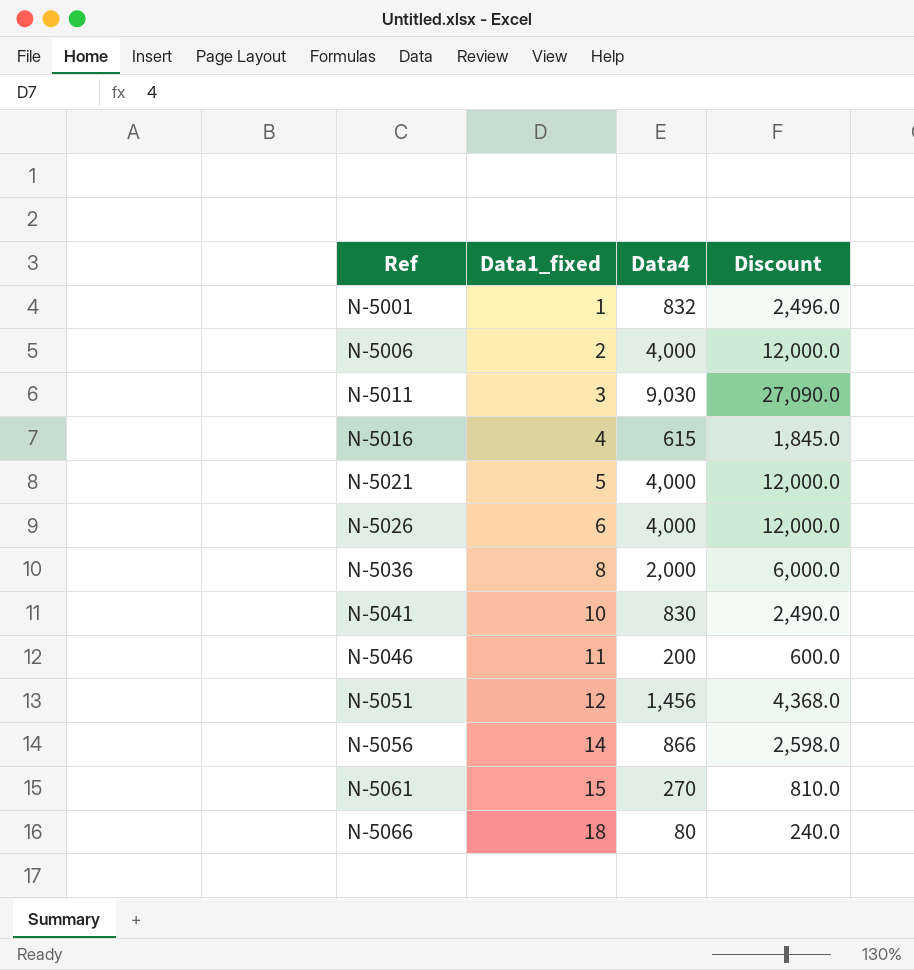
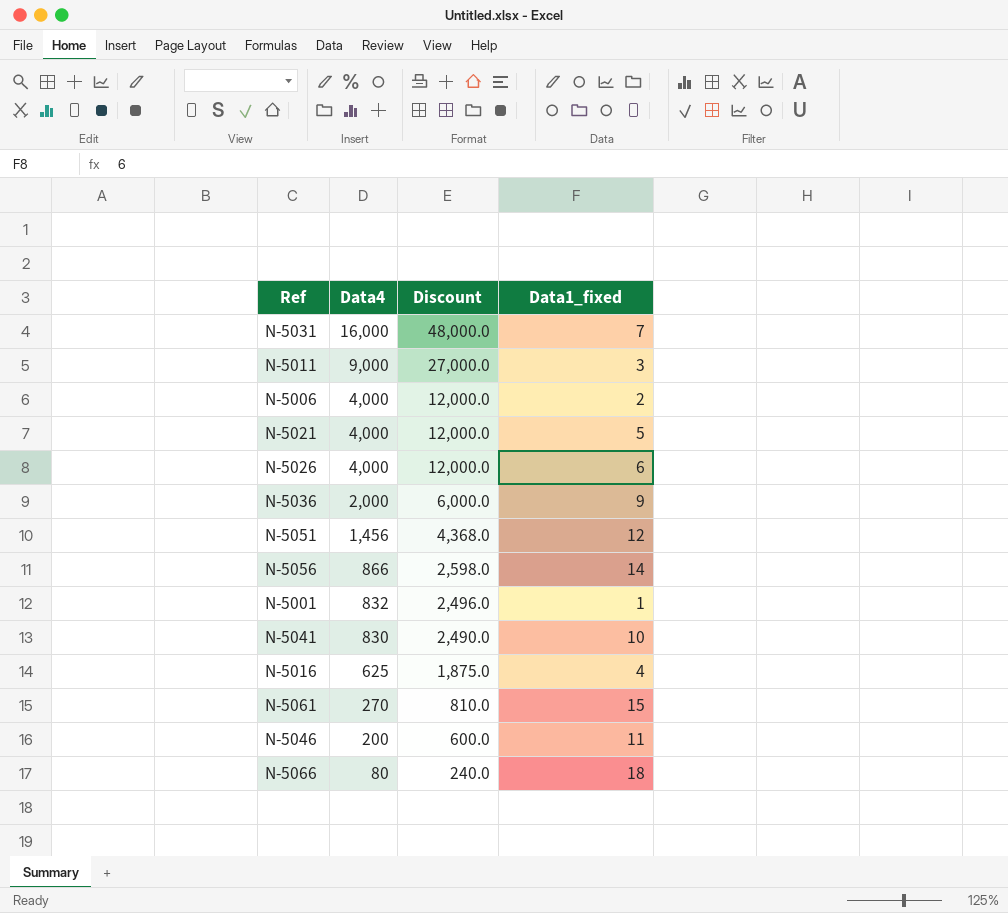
row order: Ref ascending -> Data4 descending
column Data1_fixed | position: 2 -> 4
row N-5031: none -> 16,000 | 48,000.0 | 7
N-5011 | Data4: 9,030 -> 9,000
N-5011 | Discount: 27,090.0 -> 27,000.0
N-5036 | Data1_fixed: 8 -> 9
N-5016 | Data4: 615 -> 625
N-5016 | Discount: 1,845.0 -> 1,875.0

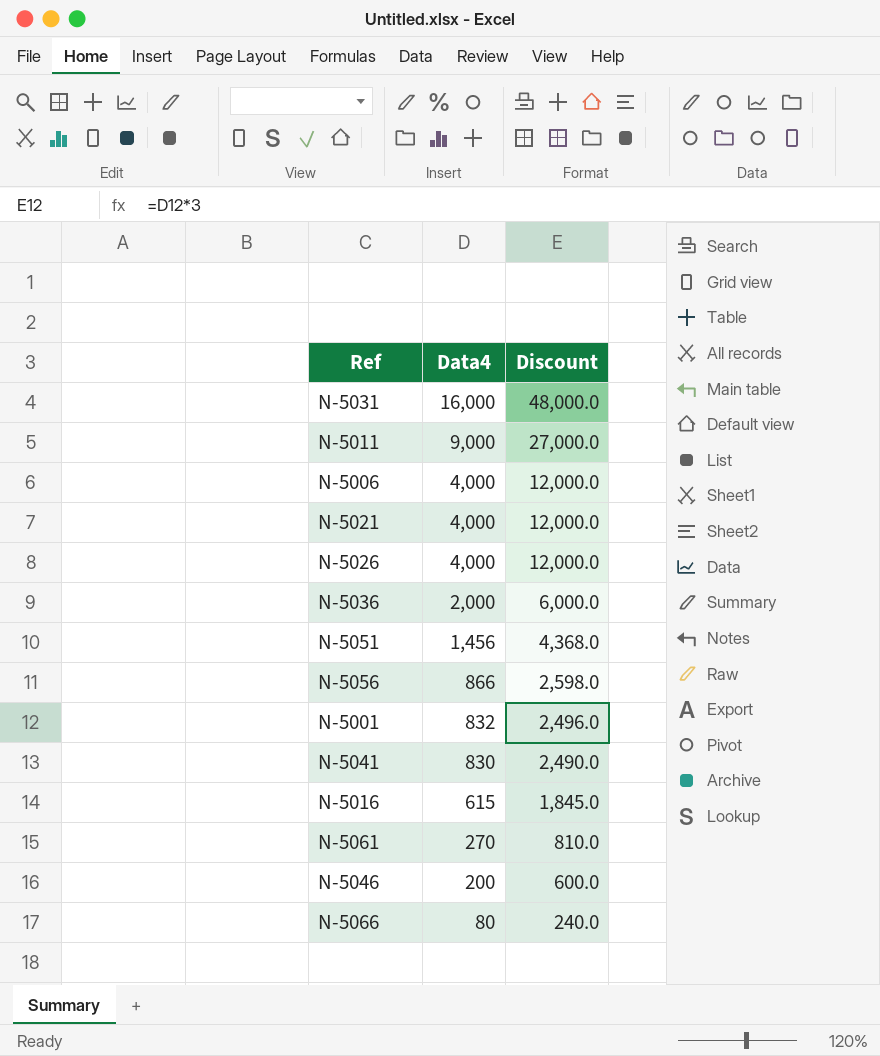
column Data1_fixed | position: 4 -> none
N-5016 | Data4: 625 -> 615
N-5016 | Discount: 1,875.0 -> 1,845.0

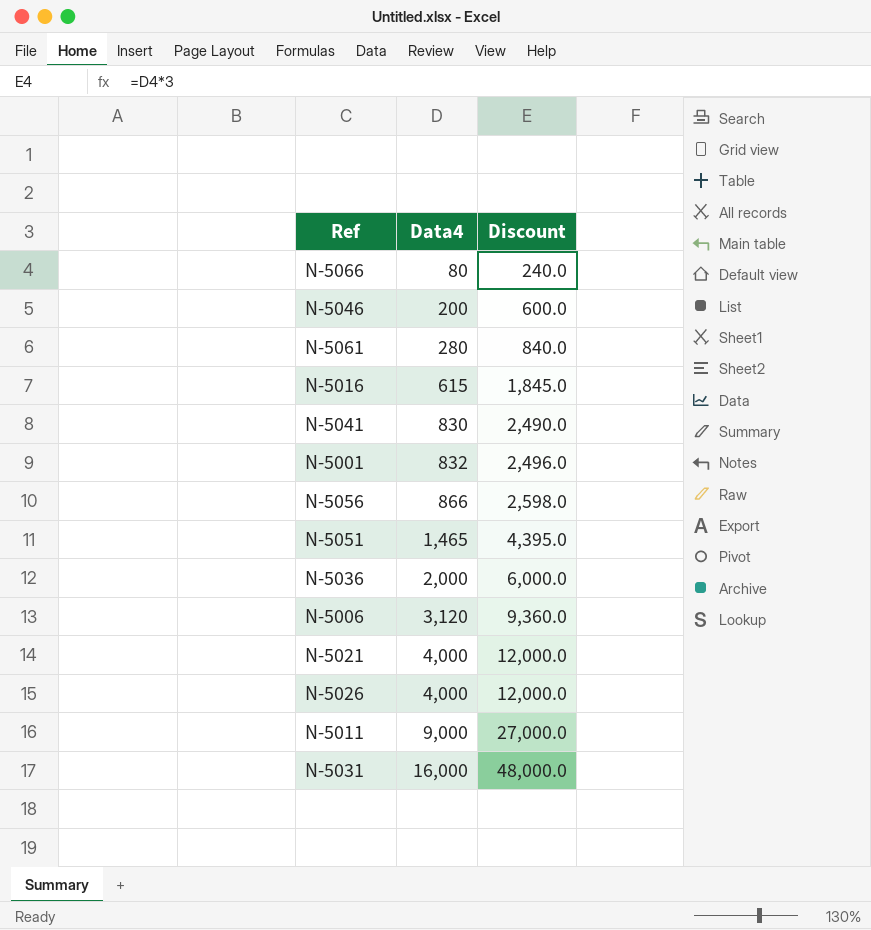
row order: Data4 descending -> Data4 ascending
N-5061 | Data4: 270 -> 280
N-5061 | Discount: 810.0 -> 840.0
N-5051 | Data4: 1,456 -> 1,465
N-5051 | Discount: 4,368.0 -> 4,395.0
N-5006 | Data4: 4,000 -> 3,120
N-5006 | Discount: 12,000.0 -> 9,360.0

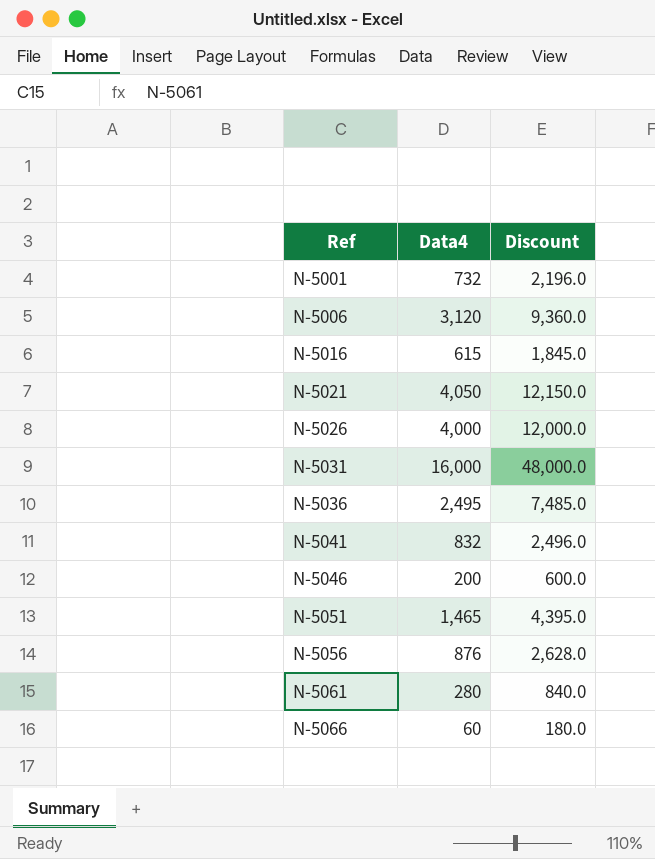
row order: Data4 ascending -> Ref ascending
row N-5011: 9,000 | 27,000.0 -> none
N-5001 | Data4: 832 -> 732
N-5001 | Discount: 2,496.0 -> 2,196.0
N-5021 | Data4: 4,000 -> 4,050
N-5021 | Discount: 12,000.0 -> 12,150.0
N-5036 | Data4: 2,000 -> 2,495
N-5036 | Discount: 6,000.0 -> 7,485.0
N-5041 | Data4: 830 -> 832
N-5041 | Discount: 2,490.0 -> 2,496.0
N-5056 | Data4: 866 -> 876
N-5056 | Discount: 2,598.0 -> 2,628.0
N-5066 | Data4: 80 -> 60
N-5066 | Discount: 240.0 -> 180.0

